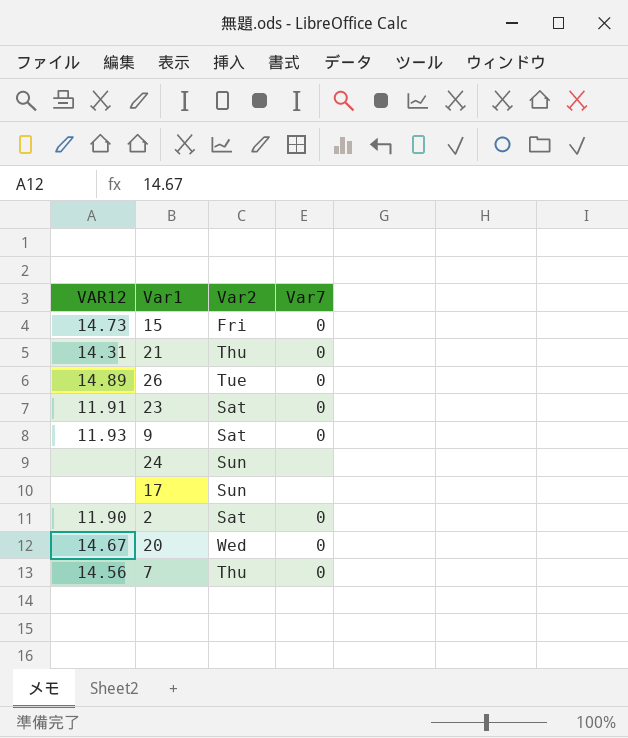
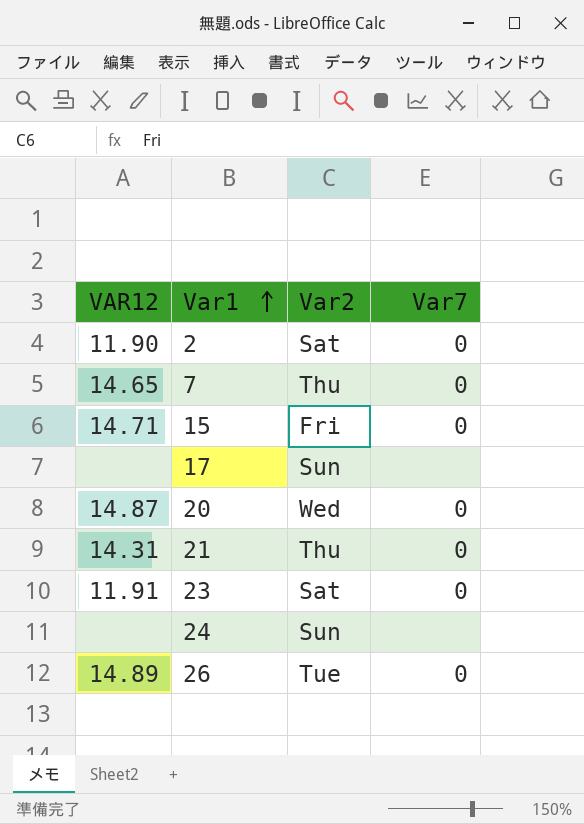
row order: none -> Var1 ascending
row 9: 11.93 | Sat | 0 -> none
7 | VAR12: 14.56 -> 14.65
15 | VAR12: 14.73 -> 14.71
20 | VAR12: 14.67 -> 14.87

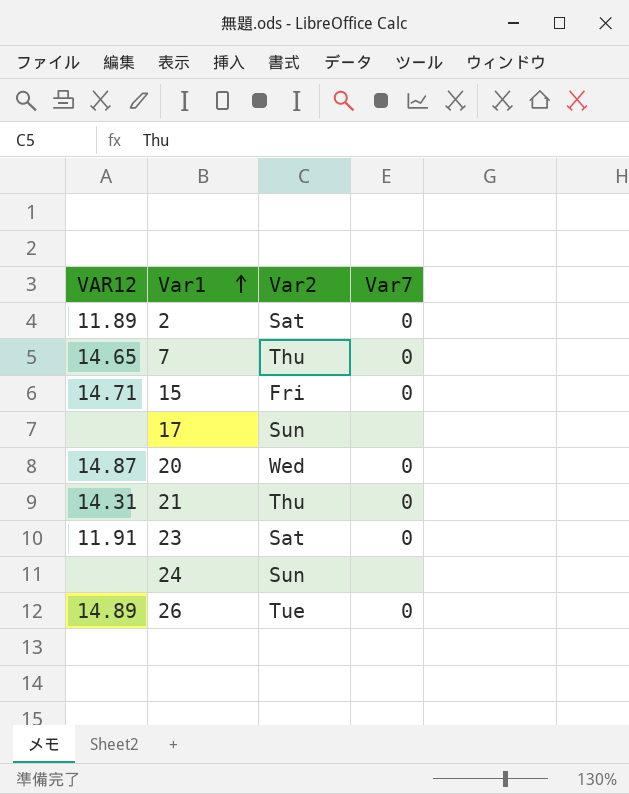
2 | VAR12: 11.90 -> 11.89

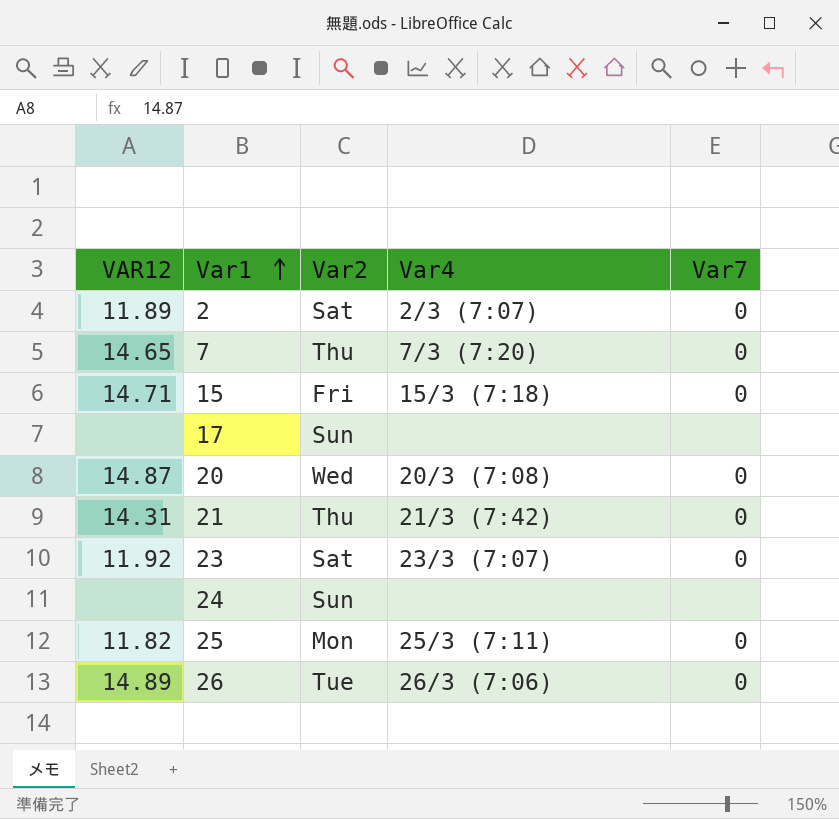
column Var4 | position: none -> 4
23 | VAR12: 11.91 -> 11.92
row 25: none -> 11.82 | Mon | 25/3 (7:11) | 0

